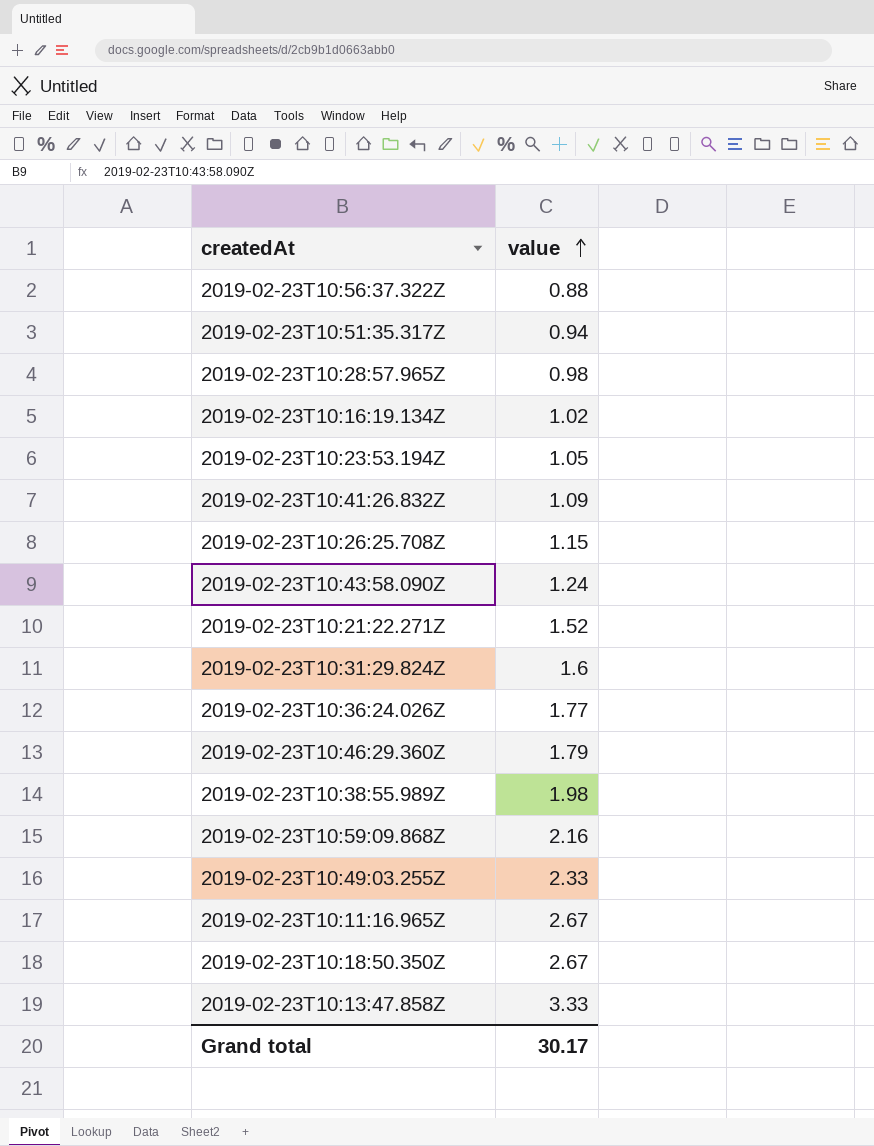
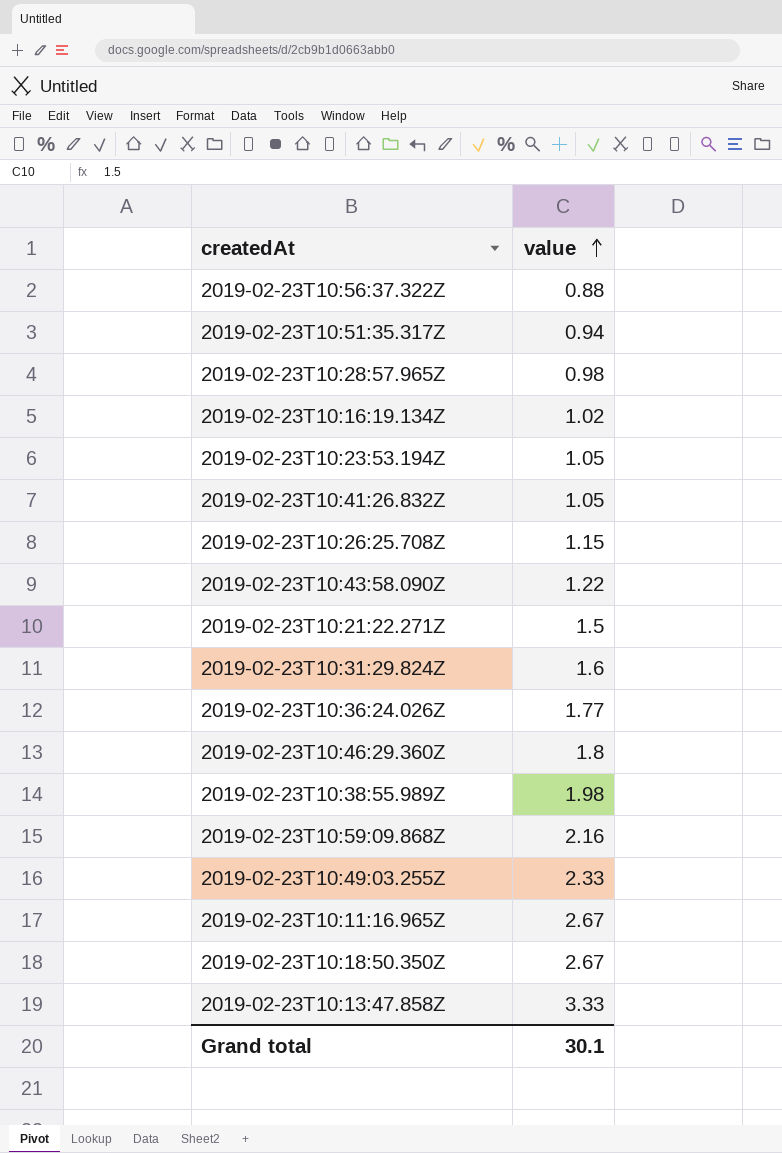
2019-02-23T10:41:26.832Z | value: 1.09 -> 1.05
2019-02-23T10:43:58.090Z | value: 1.24 -> 1.22
2019-02-23T10:21:22.271Z | value: 1.52 -> 1.5
2019-02-23T10:46:29.360Z | value: 1.79 -> 1.8
Grand total | value: 30.17 -> 30.1

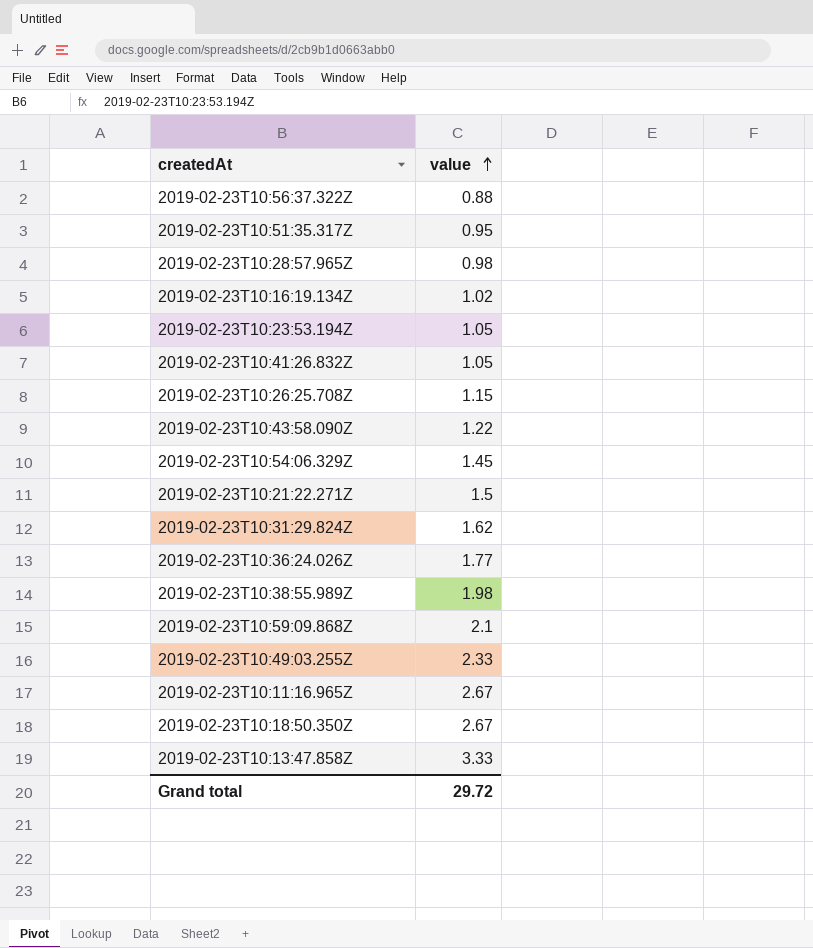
row 2019-02-23T10:46:29.360Z: 1.8 -> none
2019-02-23T10:51:35.317Z | value: 0.94 -> 0.95
row 2019-02-23T10:54:06.329Z: none -> 1.45
2019-02-23T10:31:29.824Z | value: 1.6 -> 1.62
2019-02-23T10:59:09.868Z | value: 2.16 -> 2.1
Grand total | value: 30.1 -> 29.72

